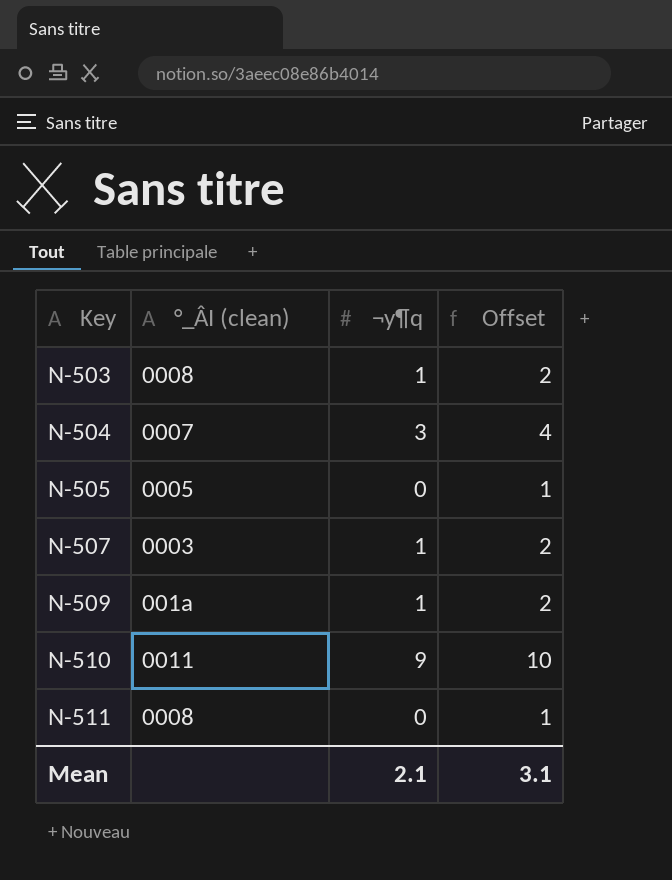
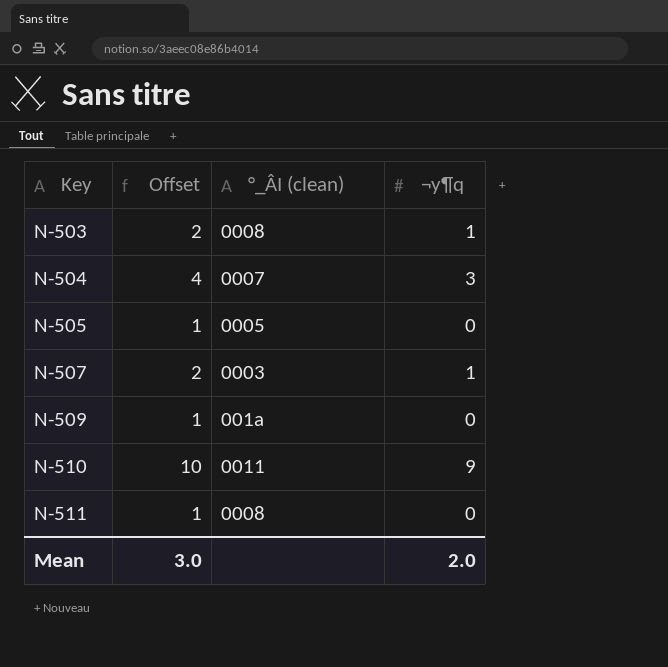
column Offset | position: 4 -> 2
N-509 | Offset: 2 -> 1
N-509 | ¬y¶q: 1 -> 0
Mean | Offset: 3.1 -> 3.0
Mean | ¬y¶q: 2.1 -> 2.0

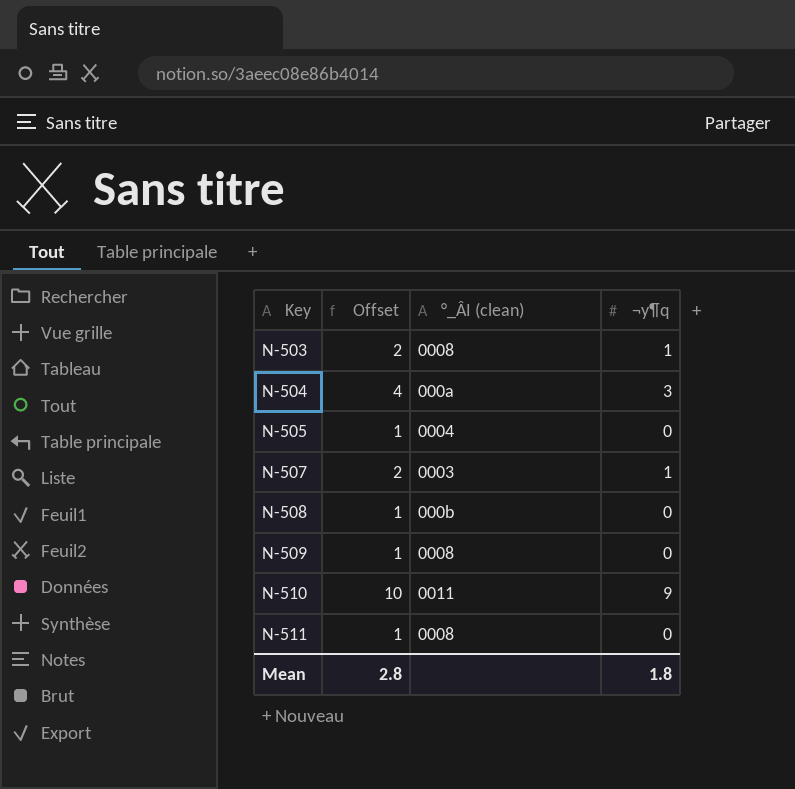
N-504 | °_ÂI (clean): 0007 -> 000a
N-505 | °_ÂI (clean): 0005 -> 0004
row N-508: none -> 1 | 000b | 0
N-509 | °_ÂI (clean): 001a -> 0008
Mean | Offset: 3.0 -> 2.8
Mean | ¬y¶q: 2.0 -> 1.8

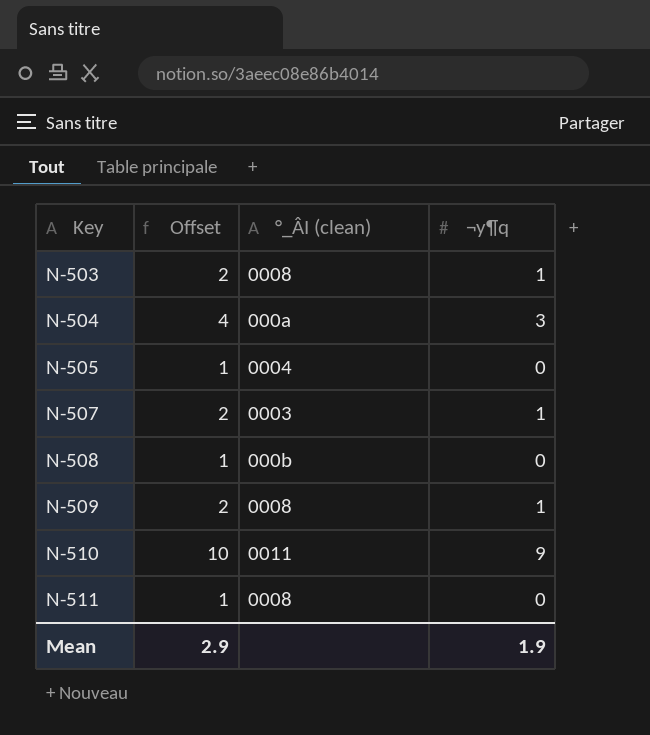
N-509 | Offset: 1 -> 2
N-509 | ¬y¶q: 0 -> 1
Mean | Offset: 2.8 -> 2.9
Mean | ¬y¶q: 1.8 -> 1.9

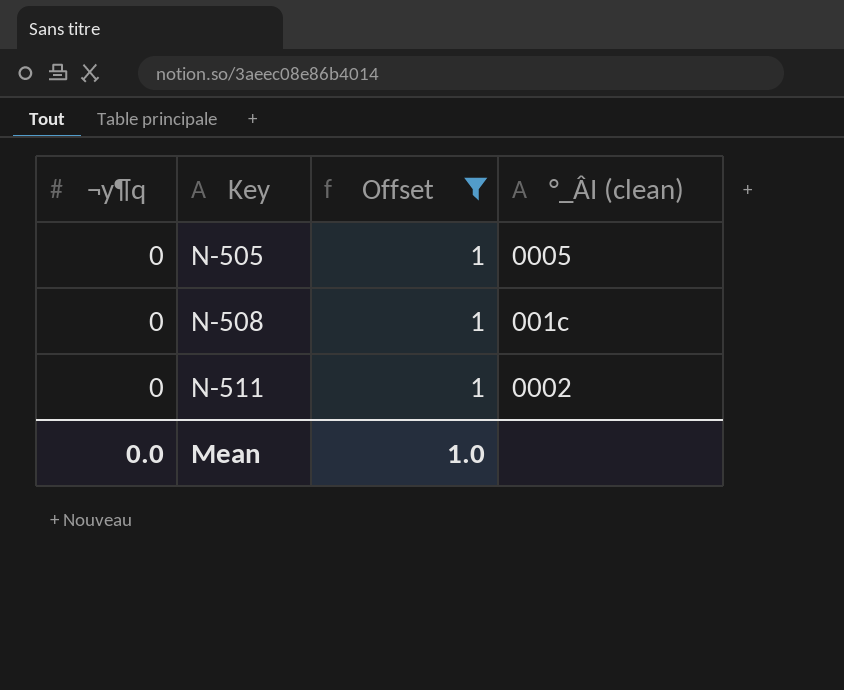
filter: none -> Offset = 1
column ¬y¶q | position: 4 -> 1
N-505 | °_ÂI (clean): 0004 -> 0005
N-508 | °_ÂI (clean): 000b -> 001c
N-511 | °_ÂI (clean): 0008 -> 0002
Mean | ¬y¶q: 1.9 -> 0.0
Mean | Offset: 2.9 -> 1.0

